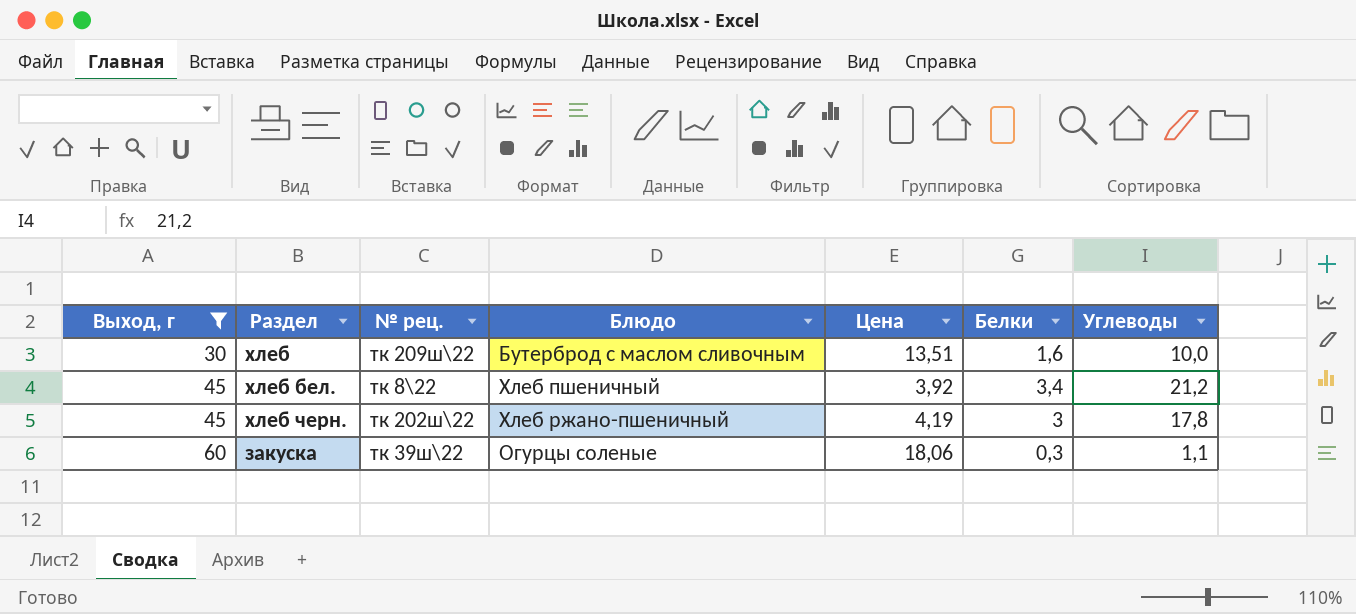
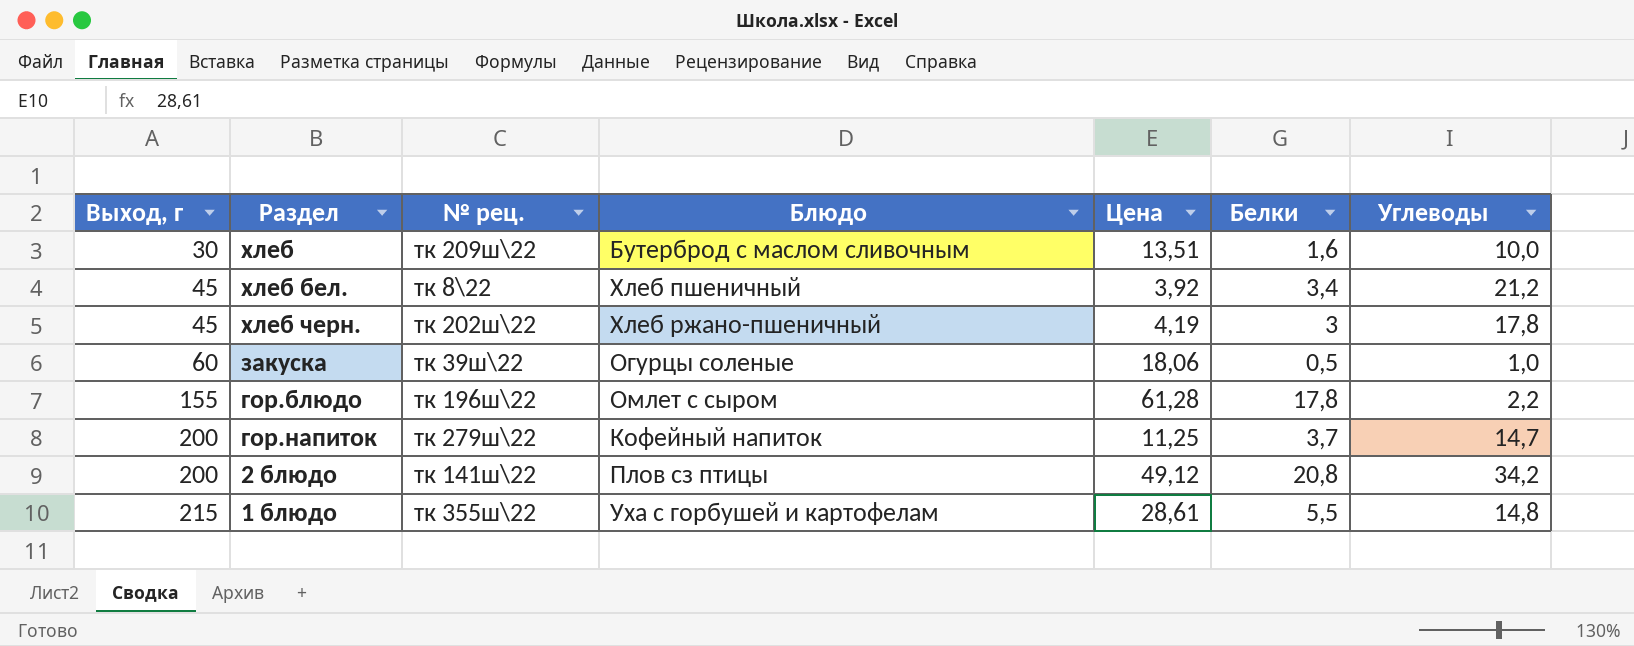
filter: Выход, г <= 60 -> none
закуска | Белки: 0,3 -> 0,5
закуска | Углеводы: 1,1 -> 1,0

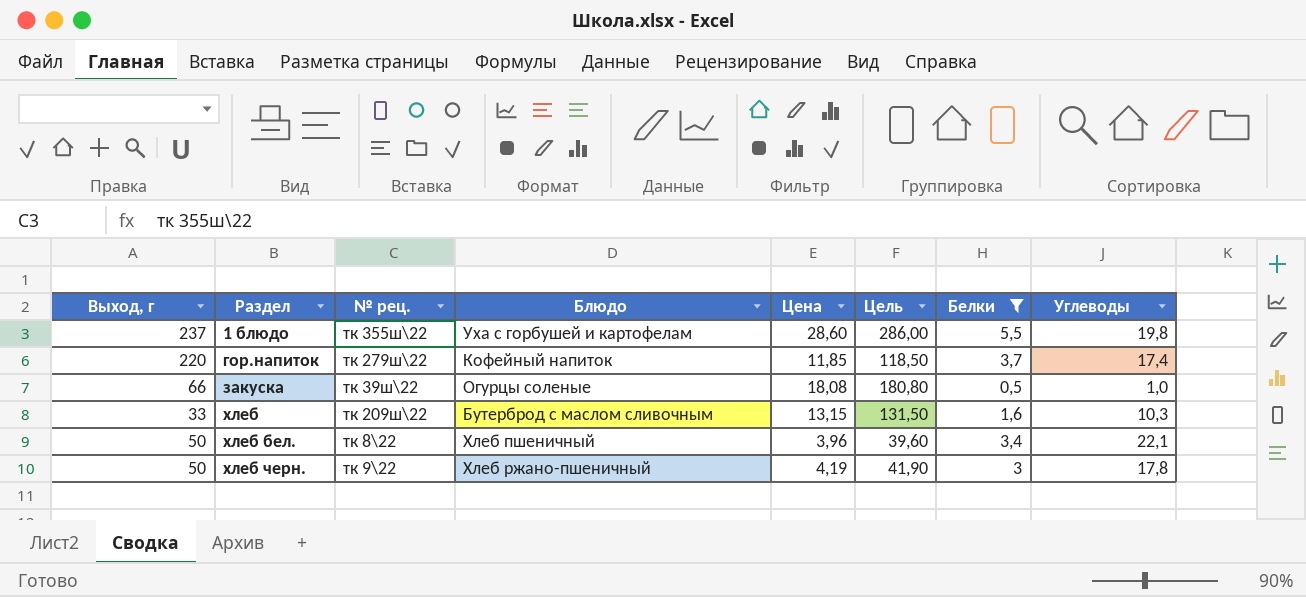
filter: none -> Белки <= 5,5
row order: Выход, г ascending -> Раздел ascending
column Цель | formula: none -> [Цена] * 10
1 блюдо | Выход, г: 215 -> 237
1 блюдо | Цена: 28,61 -> 28,60
1 блюдо | Углеводы: 14,8 -> 19,8
гор.напиток | Выход, г: 200 -> 220
гор.напиток | Цена: 11,25 -> 11,85
гор.напиток | Углеводы: 14,7 -> 17,4
закуска | Выход, г: 60 -> 66
закуска | Цена: 18,06 -> 18,08
хлеб | Выход, г: 30 -> 33
хлеб | Цена: 13,51 -> 13,15
хлеб | Углеводы: 10,0 -> 10,3
хлеб бел. | Выход, г: 45 -> 50
хлеб бел. | Цена: 3,92 -> 3,96
хлеб бел. | Углеводы: 21,2 -> 22,1
хлеб черн. | Выход, г: 45 -> 50
хлеб черн. | № рец.: тк 202ш\22 -> тк 9\22

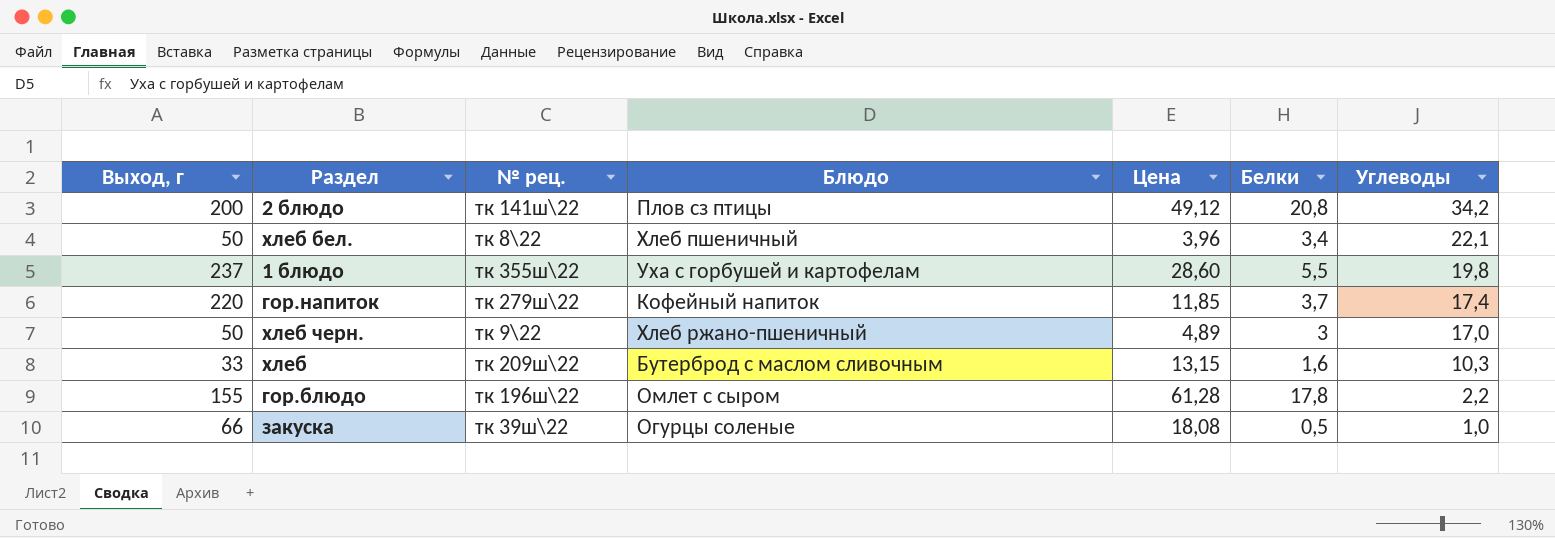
filter: Белки <= 5,5 -> none
row order: Раздел ascending -> Углеводы descending
column Цель | formula: [Цена] * 10 -> none
хлеб черн. | Цена: 4,19 -> 4,89
хлеб черн. | Углеводы: 17,8 -> 17,0

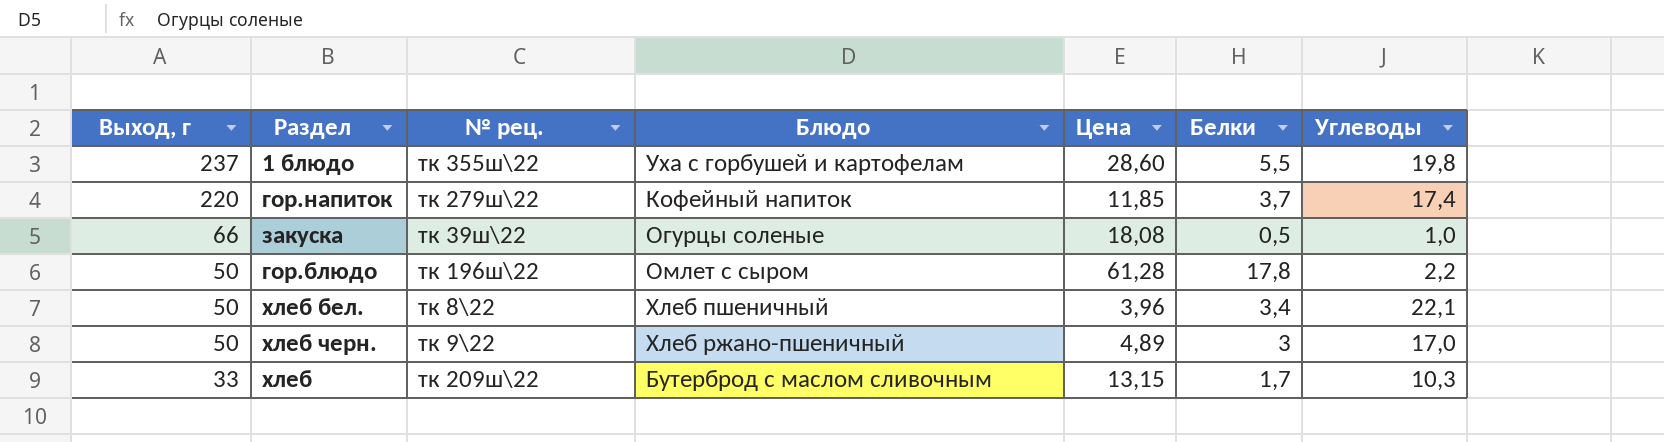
row order: Углеводы descending -> Выход, г descending
row 2 блюдо: 200 | тк 141ш\22 | Плов сз птицы | 49,12 | 20,8 | 34,2 -> none
гор.блюдо | Выход, г: 155 -> 50
хлеб | Белки: 1,6 -> 1,7

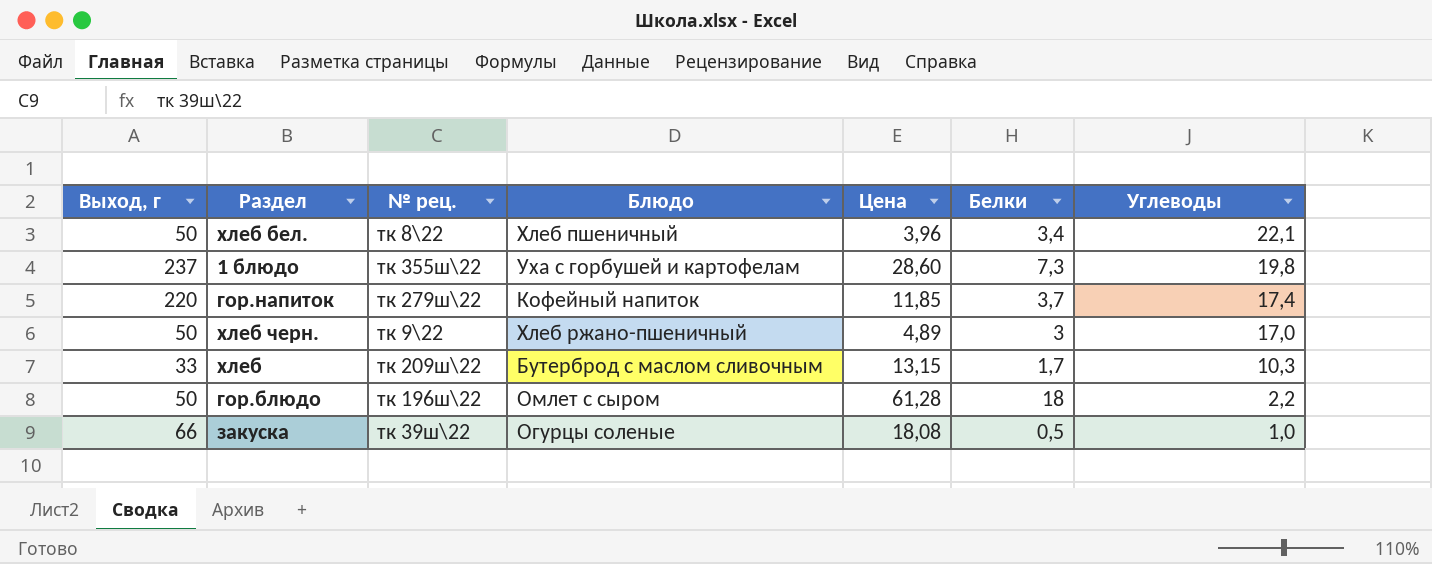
row order: Выход, г descending -> Углеводы descending
1 блюдо | Белки: 5,5 -> 7,3
гор.блюдо | Белки: 17,8 -> 18

